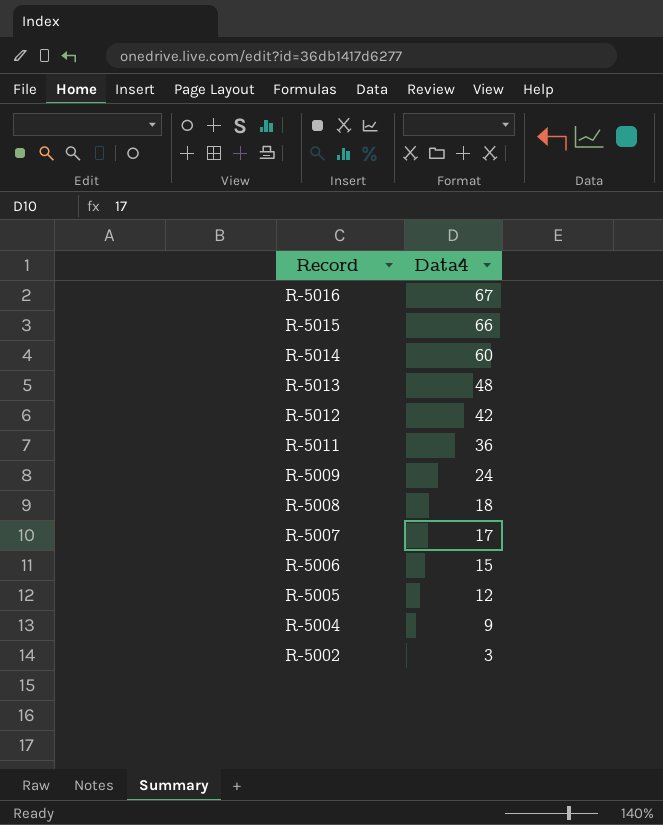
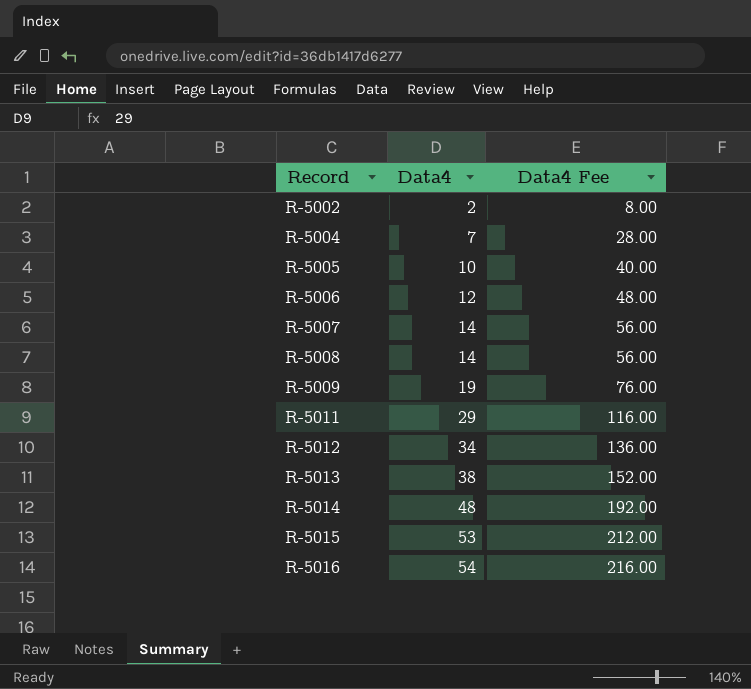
row order: Record descending -> Record ascending
column Data4 Fee | formula: none -> [Data4] * 4
R-5002 | Data4: 3 -> 2
R-5004 | Data4: 9 -> 7
R-5005 | Data4: 12 -> 10
R-5006 | Data4: 15 -> 12
R-5007 | Data4: 17 -> 14
R-5008 | Data4: 18 -> 14
R-5009 | Data4: 24 -> 19
R-5011 | Data4: 36 -> 29
R-5012 | Data4: 42 -> 34
R-5013 | Data4: 48 -> 38
R-5014 | Data4: 60 -> 48
R-5015 | Data4: 66 -> 53
R-5016 | Data4: 67 -> 54

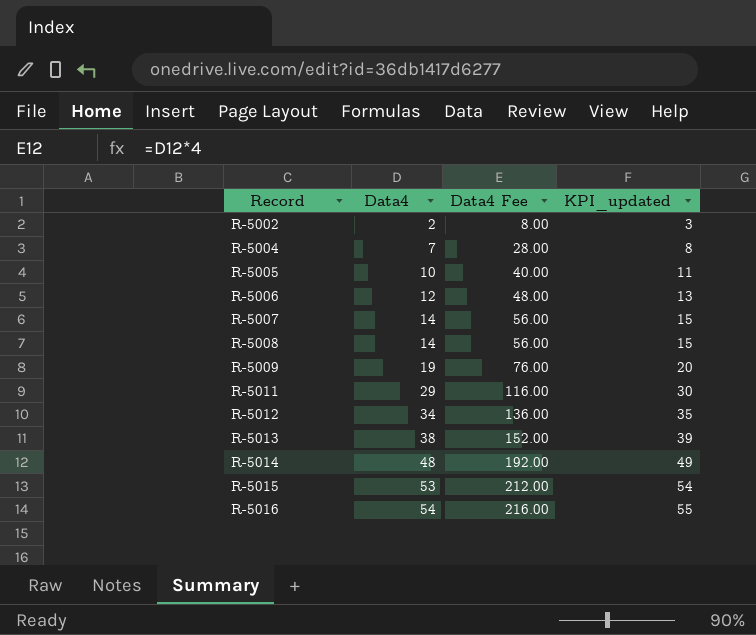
column KPI_updated | formula: none -> [Data4] + 1

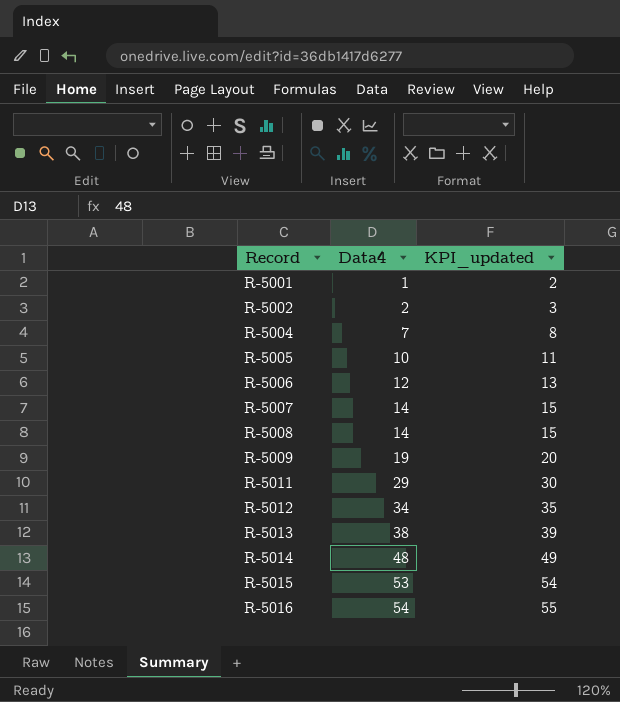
column Data4 Fee | formula: [Data4] * 4 -> none
row R-5001: none -> 1 | 2

